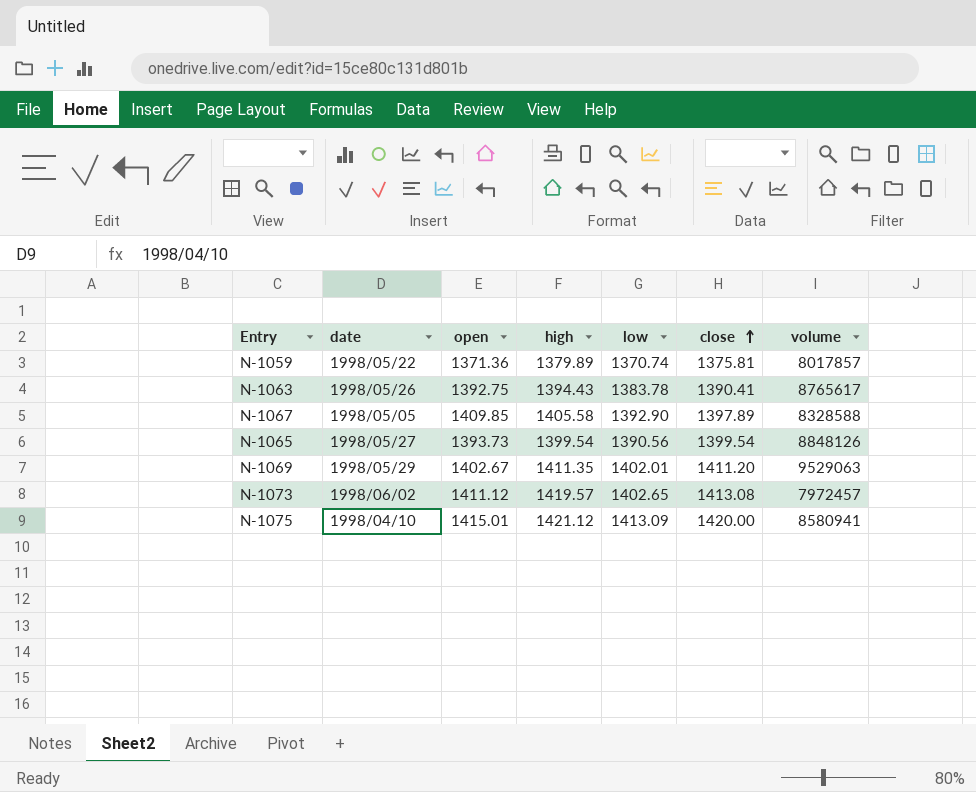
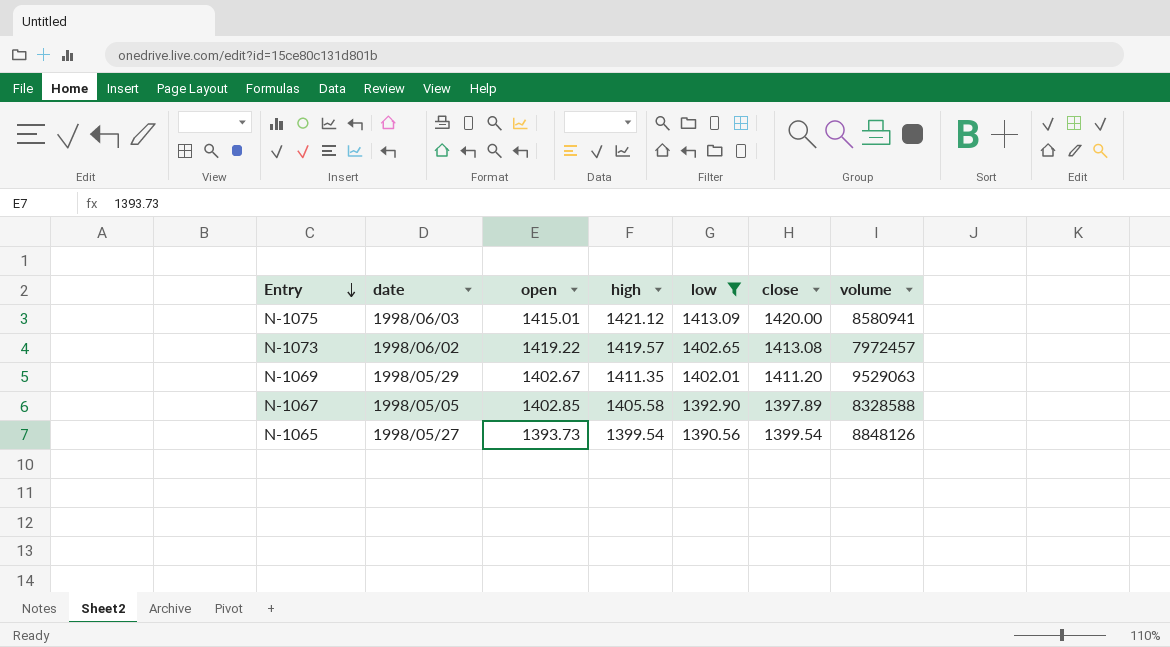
filter: none -> low >= 1390.56
row order: close ascending -> Entry descending
N-1075 | date: 1998/04/10 -> 1998/06/03
N-1073 | open: 1411.12 -> 1419.22
N-1067 | open: 1409.85 -> 1402.85

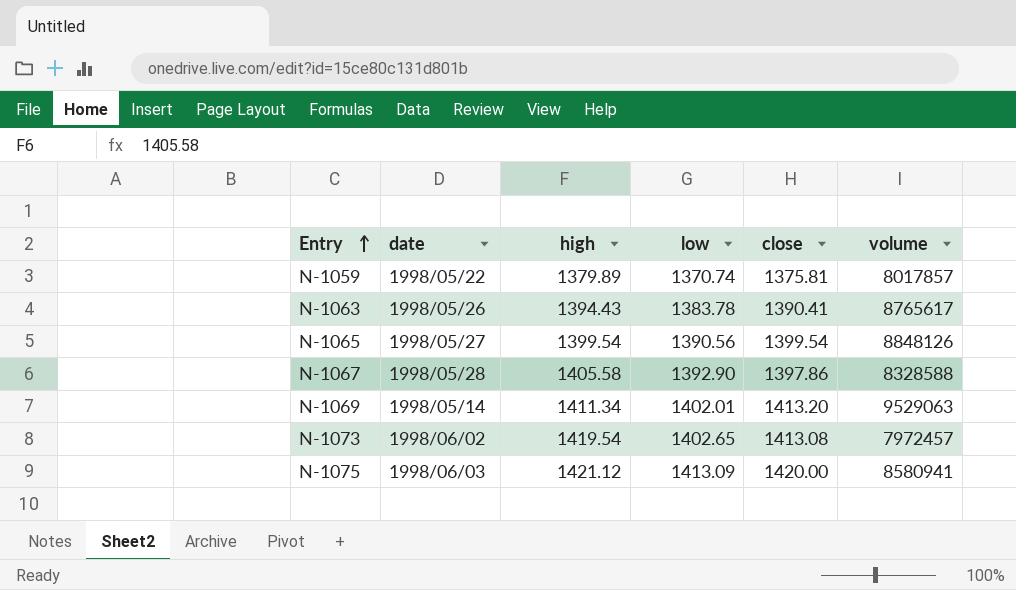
filter: low >= 1390.56 -> none
row order: Entry descending -> Entry ascending
column open | position: 3 -> none
N-1067 | date: 1998/05/05 -> 1998/05/28
N-1067 | close: 1397.89 -> 1397.86
N-1069 | date: 1998/05/29 -> 1998/05/14
N-1069 | high: 1411.35 -> 1411.34
N-1069 | close: 1411.20 -> 1413.20
N-1073 | high: 1419.57 -> 1419.54

